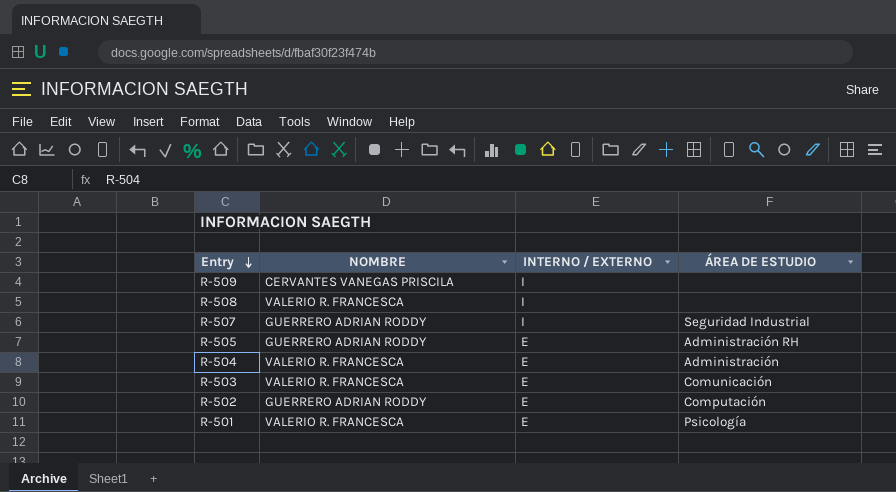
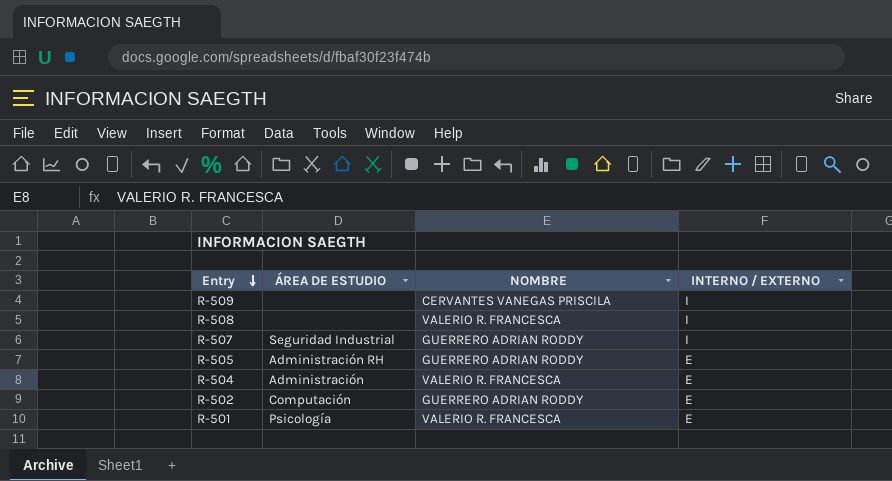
column ÁREA DE ESTUDIO | position: 4 -> 2
row R-503: VALERIO R. FRANCESCA | E | Comunicación -> none

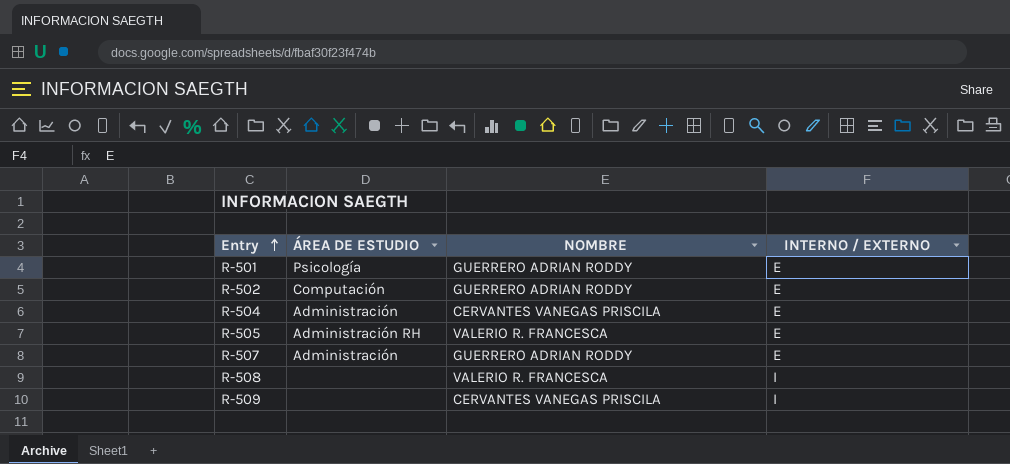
row order: Entry descending -> Entry ascending
R-501 | NOMBRE: VALERIO R. FRANCESCA -> GUERRERO ADRIAN RODDY
R-504 | NOMBRE: VALERIO R. FRANCESCA -> CERVANTES VANEGAS PRISCILA
R-505 | NOMBRE: GUERRERO ADRIAN RODDY -> VALERIO R. FRANCESCA
R-507 | ÁREA DE ESTUDIO: Seguridad Industrial -> Administración
R-507 | INTERNO / EXTERNO: I -> E

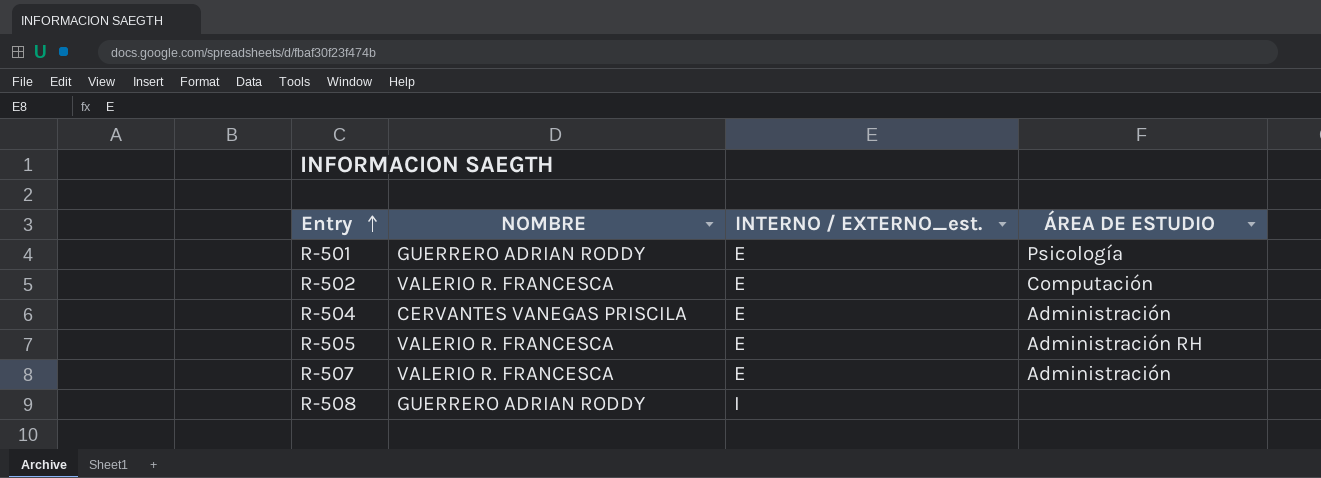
column name: INTERNO / EXTERNO -> INTERNO / EXTERNO_est.
column ÁREA DE ESTUDIO | position: 2 -> 4
row R-509: none | CERVANTES VANEGAS PRISCILA | I -> none
R-502 | NOMBRE: GUERRERO ADRIAN RODDY -> VALERIO R. FRANCESCA
R-507 | NOMBRE: GUERRERO ADRIAN RODDY -> VALERIO R. FRANCESCA
R-508 | NOMBRE: VALERIO R. FRANCESCA -> GUERRERO ADRIAN RODDY

